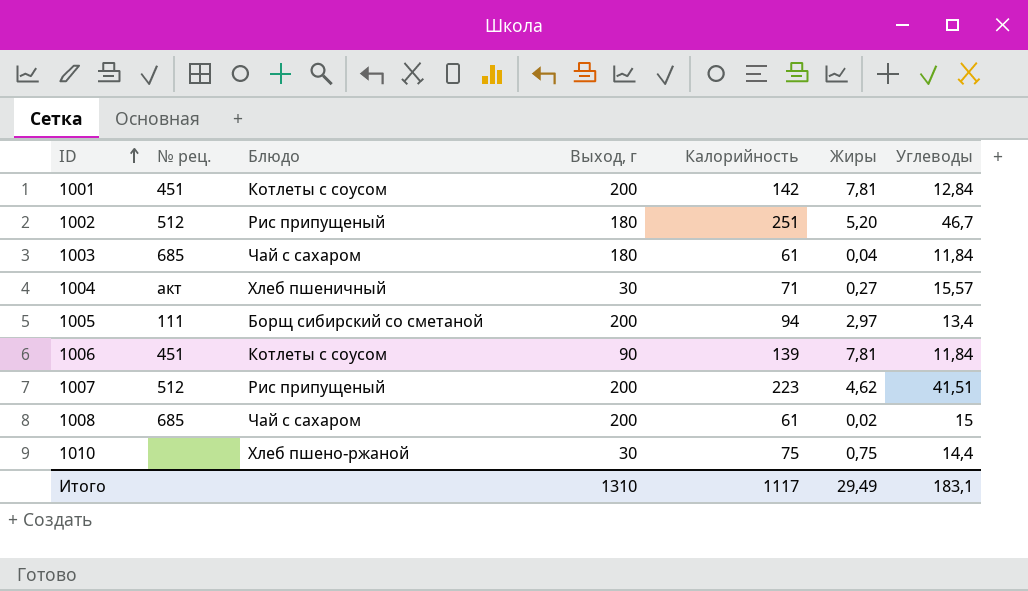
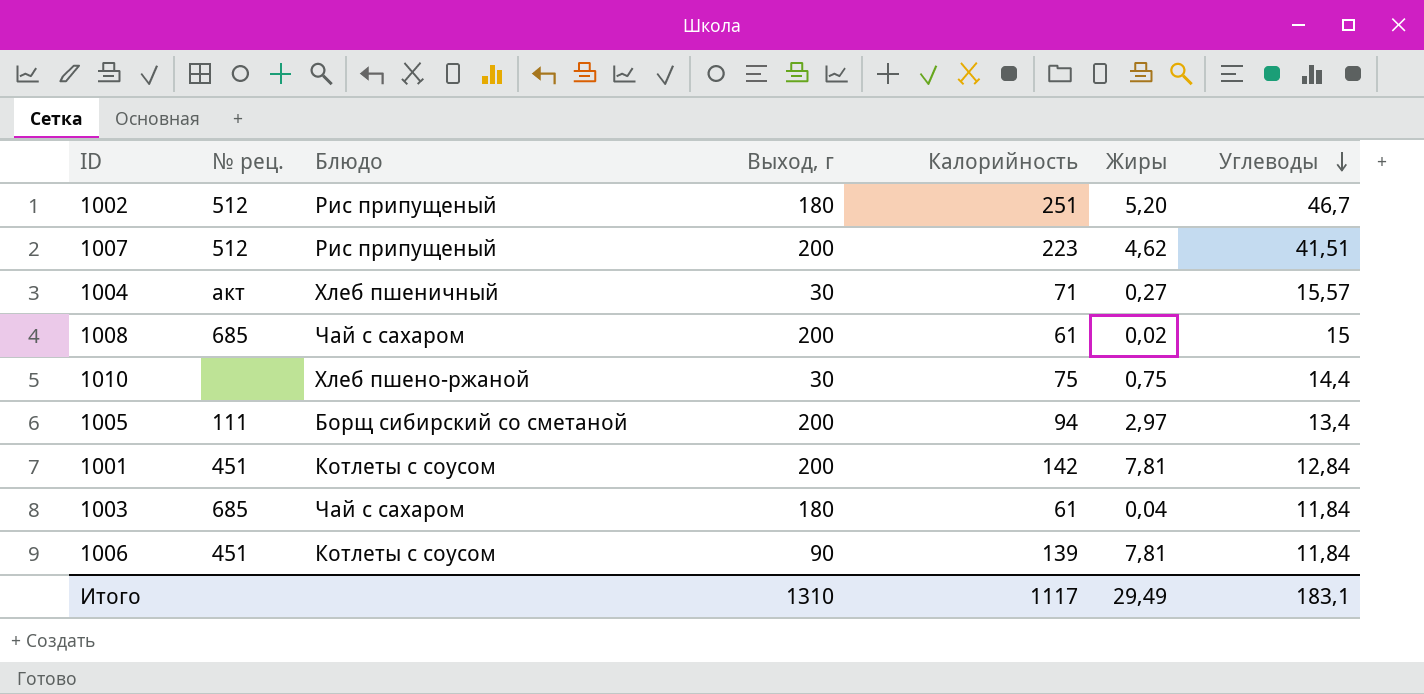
row order: ID ascending -> Углеводы descending

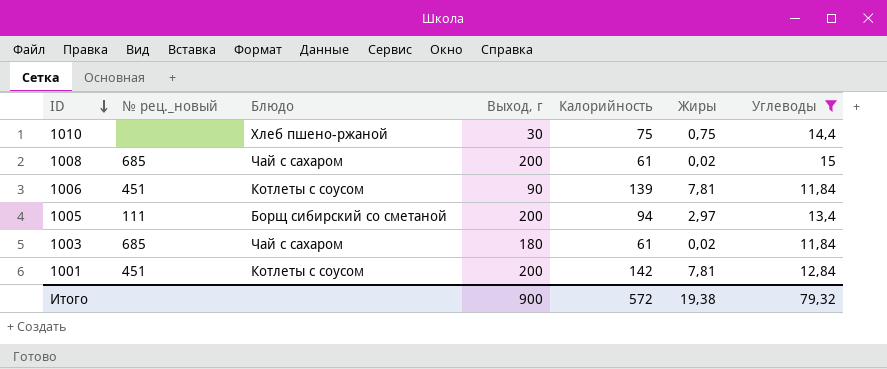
filter: none -> Углеводы <= 15
row order: Углеводы descending -> ID descending
column name: № рец. -> № рец._новый
1003 | Жиры: 0,04 -> 0,02
Итого | Выход, г: 1310 -> 900
Итого | Калорийность: 1117 -> 572
Итого | Жиры: 29,49 -> 19,38
Итого | Углеводы: 183,1 -> 79,32

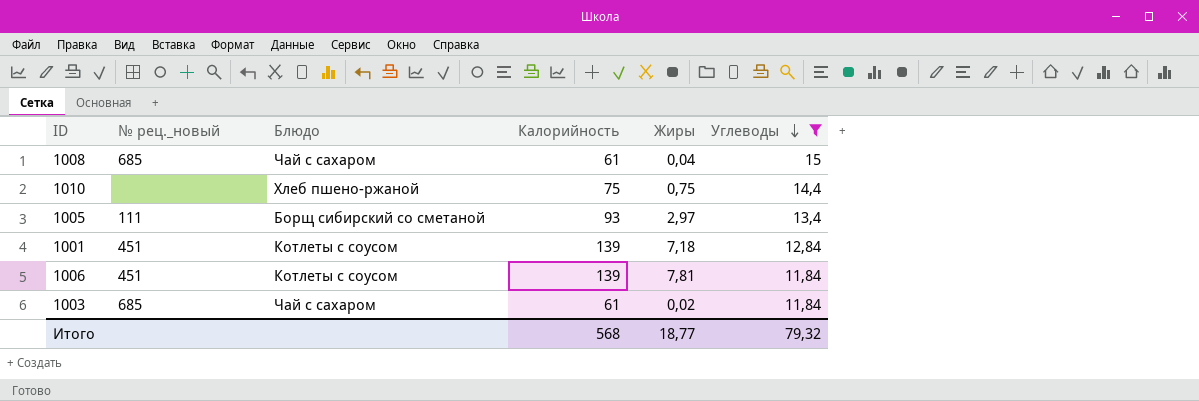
row order: ID descending -> Углеводы descending
column Выход, г | position: 4 -> none
1008 | Жиры: 0,02 -> 0,04
1005 | Калорийность: 94 -> 93
1001 | Калорийность: 142 -> 139
1001 | Жиры: 7,81 -> 7,18
Итого | Калорийность: 572 -> 568
Итого | Жиры: 19,38 -> 18,77

